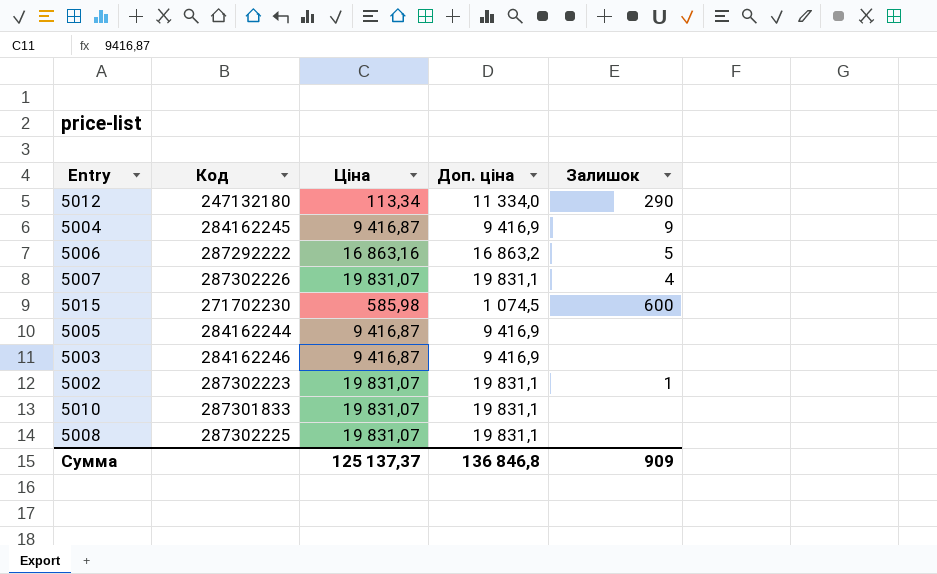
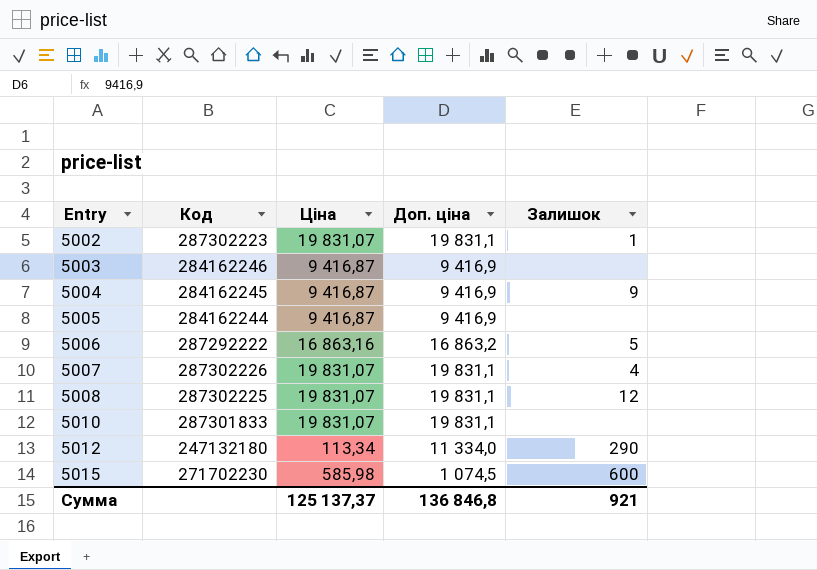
row order: none -> Entry ascending
5008 | Залишок: none -> 12
Сумма | Залишок: 909 -> 921

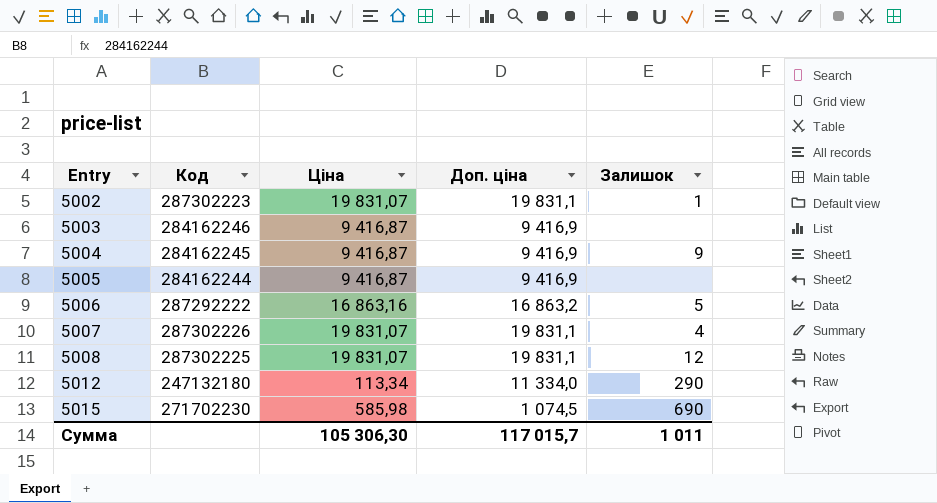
row 5010: 287301833 | 19 831,07 | 19 831,1 | none -> none
5015 | Залишок: 600 -> 690
Сумма | Ціна: 125 137,37 -> 105 306,30
Сумма | Доп. ціна: 136 846,8 -> 117 015,7
Сумма | Залишок: 921 -> 1 011

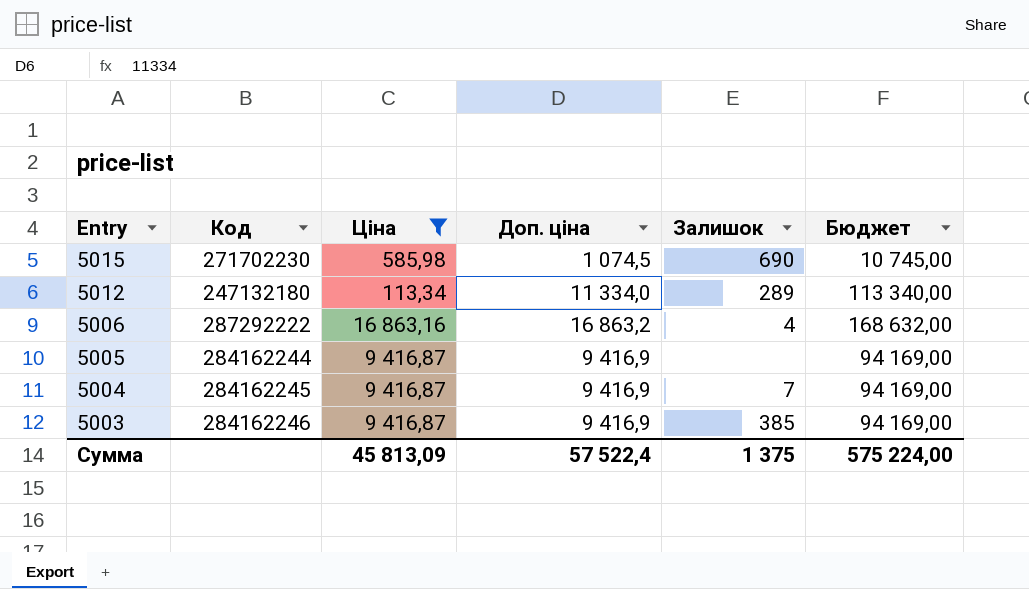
filter: none -> Ціна != 19 831,07
row order: Entry ascending -> Entry descending
column Бюджет | formula: none -> [Доп. ціна] * 10
5012 | Залишок: 290 -> 289
5006 | Залишок: 5 -> 4
5004 | Залишок: 9 -> 7
5003 | Залишок: none -> 385
Сумма | Ціна: 105 306,30 -> 45 813,09
Сумма | Доп. ціна: 117 015,7 -> 57 522,4
Сумма | Залишок: 1 011 -> 1 375

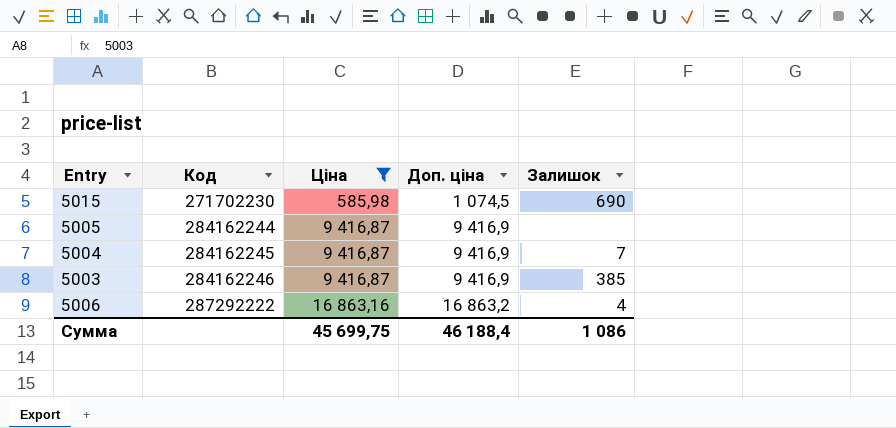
row order: Entry descending -> Код ascending
column Бюджет | formula: [Доп. ціна] * 10 -> none
row 5012: 247132180 | 113,34 | 11 334,0 | 289 | 113 340,00 -> none
Сумма | Ціна: 45 813,09 -> 45 699,75
Сумма | Доп. ціна: 57 522,4 -> 46 188,4
Сумма | Залишок: 1 375 -> 1 086

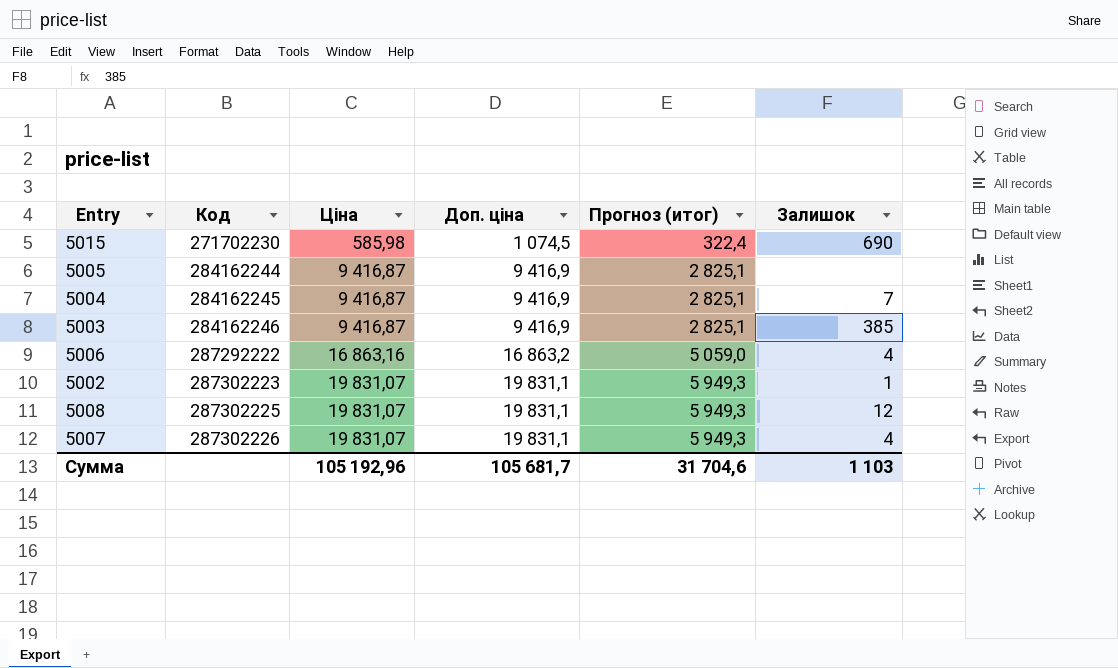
filter: Ціна != 19 831,07 -> none
column Прогноз (итог) | formula: none -> [Доп. ціна] * 0,3
Сумма | Ціна: 45 699,75 -> 105 192,96
Сумма | Доп. ціна: 46 188,4 -> 105 681,7
Сумма | Залишок: 1 086 -> 1 103

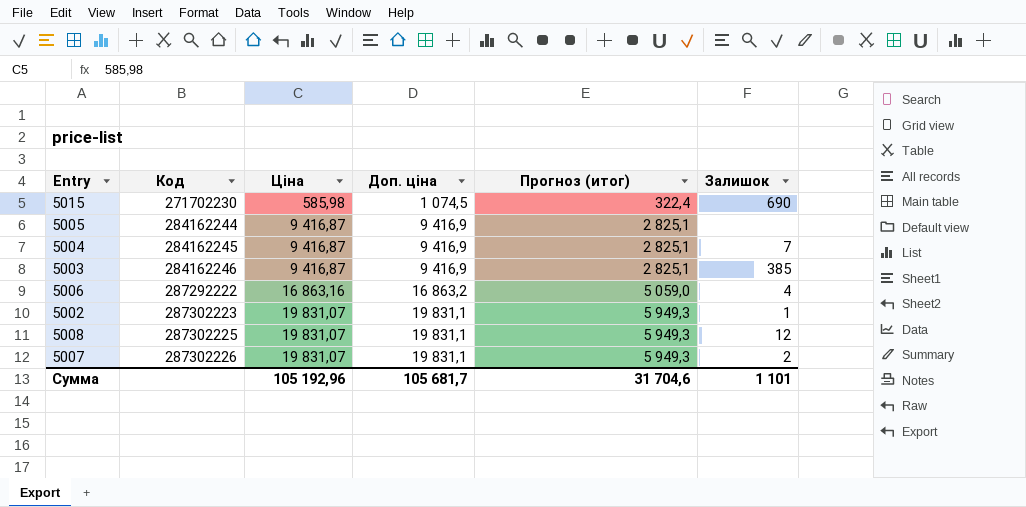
5007 | Залишок: 4 -> 2
Сумма | Залишок: 1 103 -> 1 101

